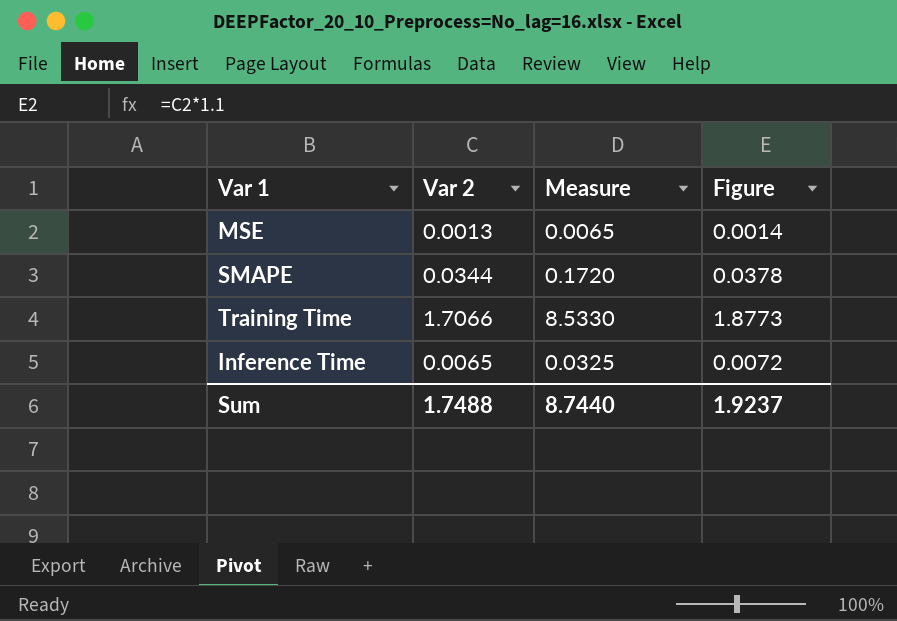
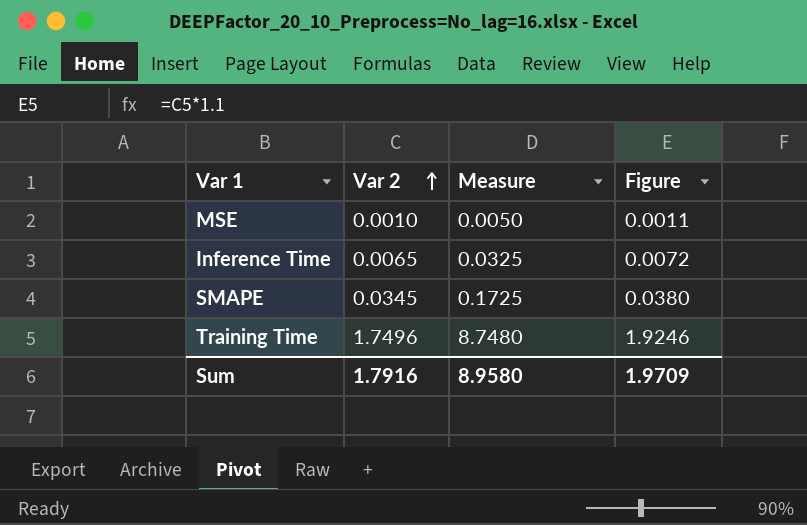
row order: none -> Var 2 ascending
MSE | Var 2: 0.0013 -> 0.0010
MSE | Measure: 0.0065 -> 0.0050
MSE | Figure: 0.0014 -> 0.0011
SMAPE | Var 2: 0.0344 -> 0.0345
SMAPE | Measure: 0.1720 -> 0.1725
SMAPE | Figure: 0.0378 -> 0.0380
Training Time | Var 2: 1.7066 -> 1.7496
Training Time | Measure: 8.5330 -> 8.7480
Training Time | Figure: 1.8773 -> 1.9246
Sum | Var 2: 1.7488 -> 1.7916
Sum | Measure: 8.7440 -> 8.9580
Sum | Figure: 1.9237 -> 1.9709

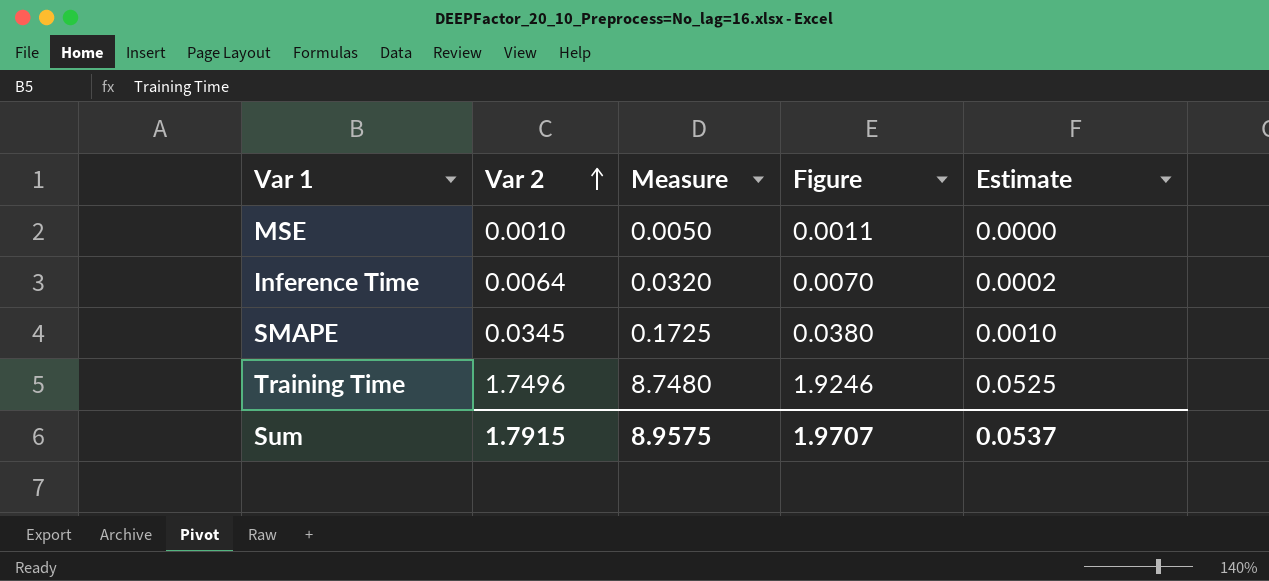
column Estimate | formula: none -> [Var 2] * 0.03
Inference Time | Var 2: 0.0065 -> 0.0064
Inference Time | Measure: 0.0325 -> 0.0320
Inference Time | Figure: 0.0072 -> 0.0070
Sum | Var 2: 1.7916 -> 1.7915
Sum | Measure: 8.9580 -> 8.9575
Sum | Figure: 1.9709 -> 1.9707

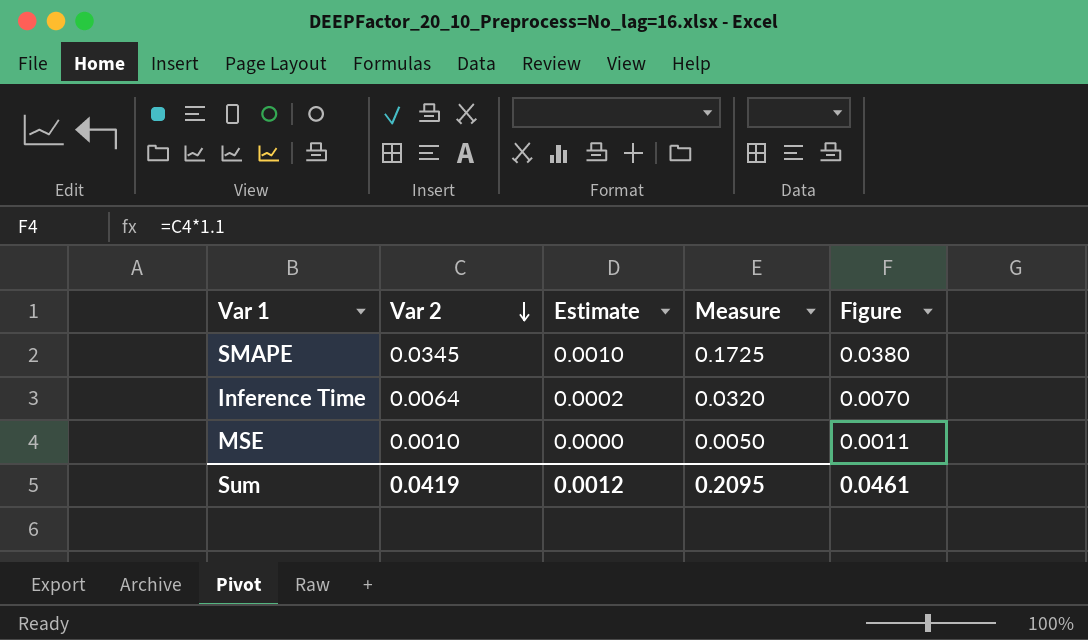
row order: Var 2 ascending -> Var 2 descending
column Estimate | position: 5 -> 3
row Training Time: 1.7496 | 8.7480 | 1.9246 | 0.0525 -> none
Sum | Var 2: 1.7915 -> 0.0419
Sum | Estimate: 0.0537 -> 0.0012
Sum | Measure: 8.9575 -> 0.2095
Sum | Figure: 1.9707 -> 0.0461

